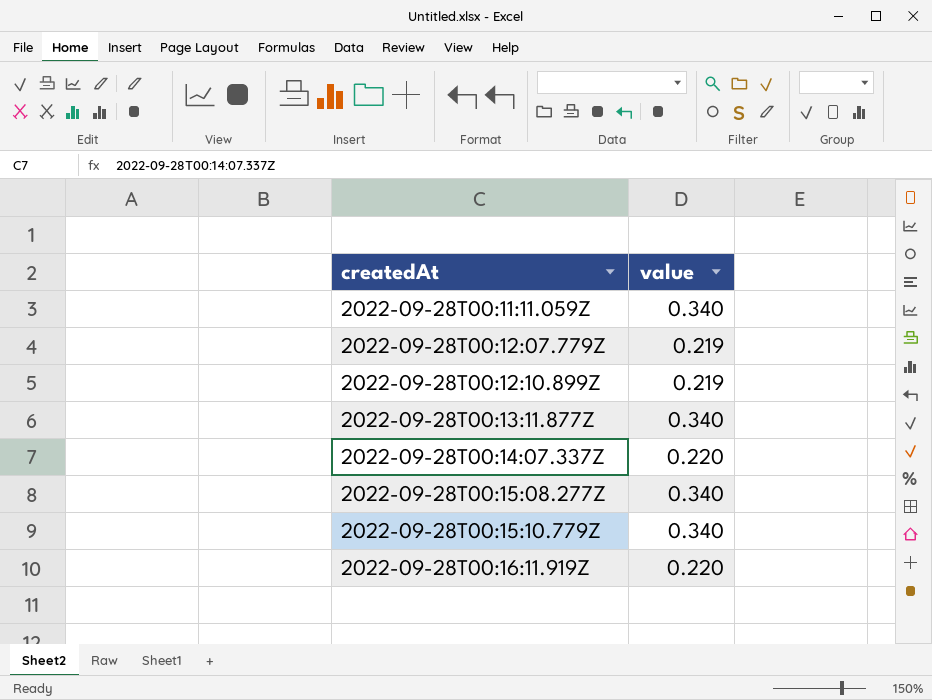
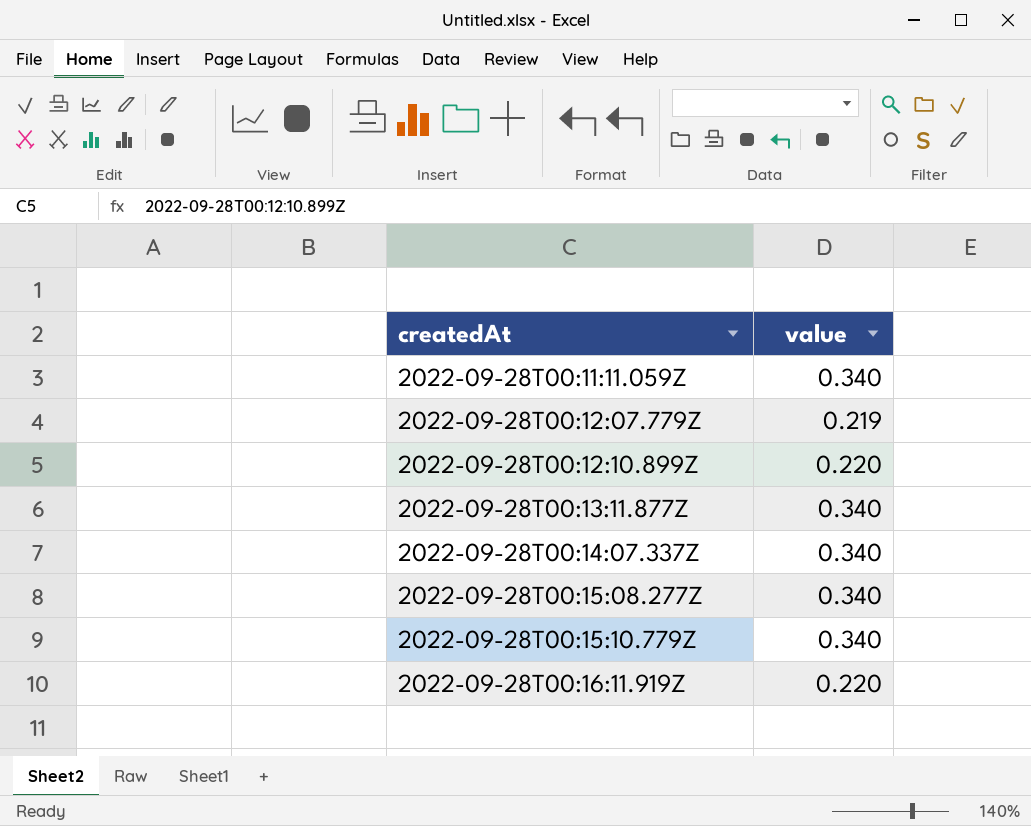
2022-09-28T00:12:10.899Z | value: 0.219 -> 0.220
2022-09-28T00:14:07.337Z | value: 0.220 -> 0.340

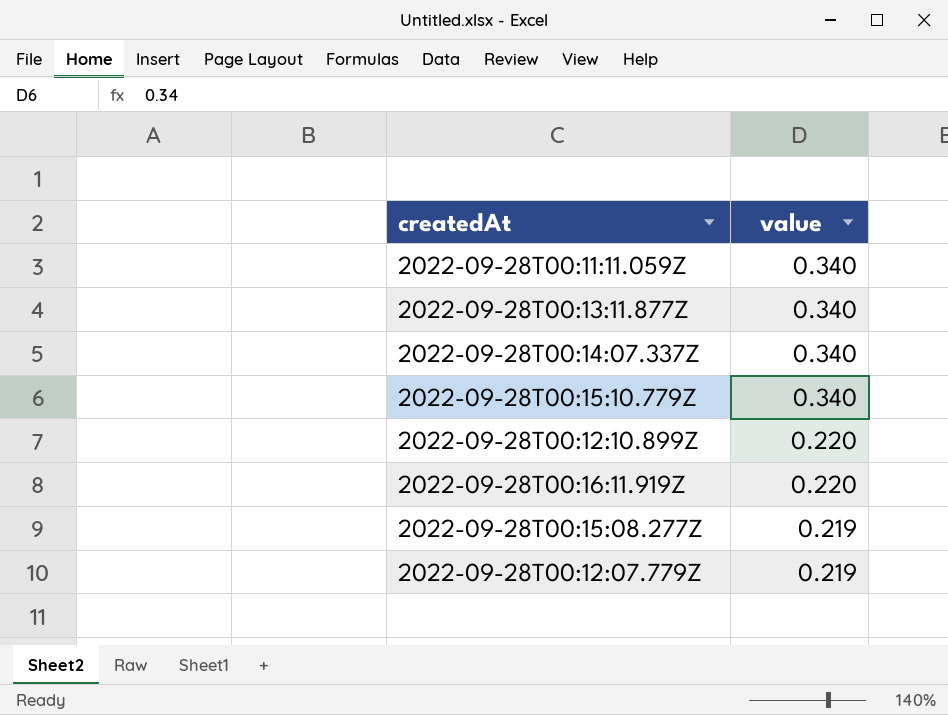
row order: createdAt ascending -> value descending
2022-09-28T00:15:08.277Z | value: 0.340 -> 0.219

